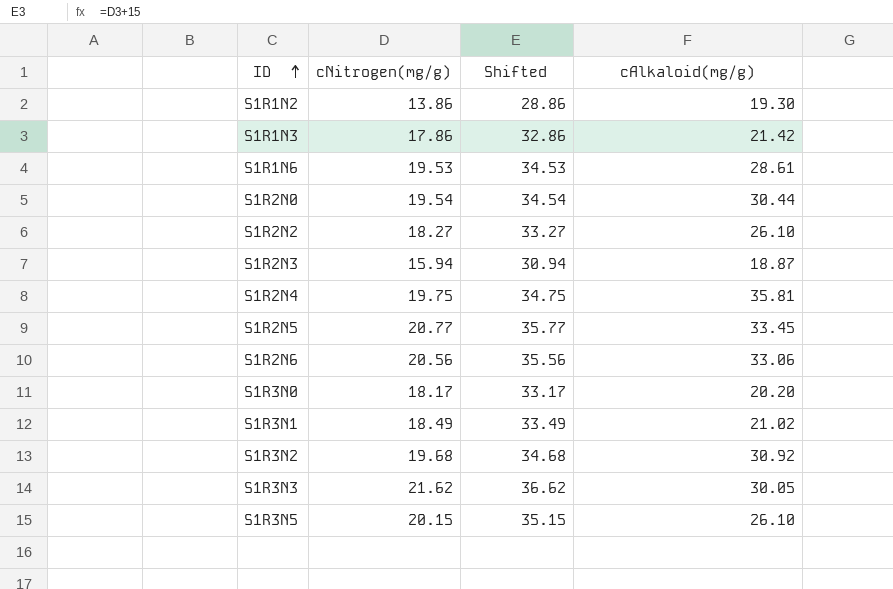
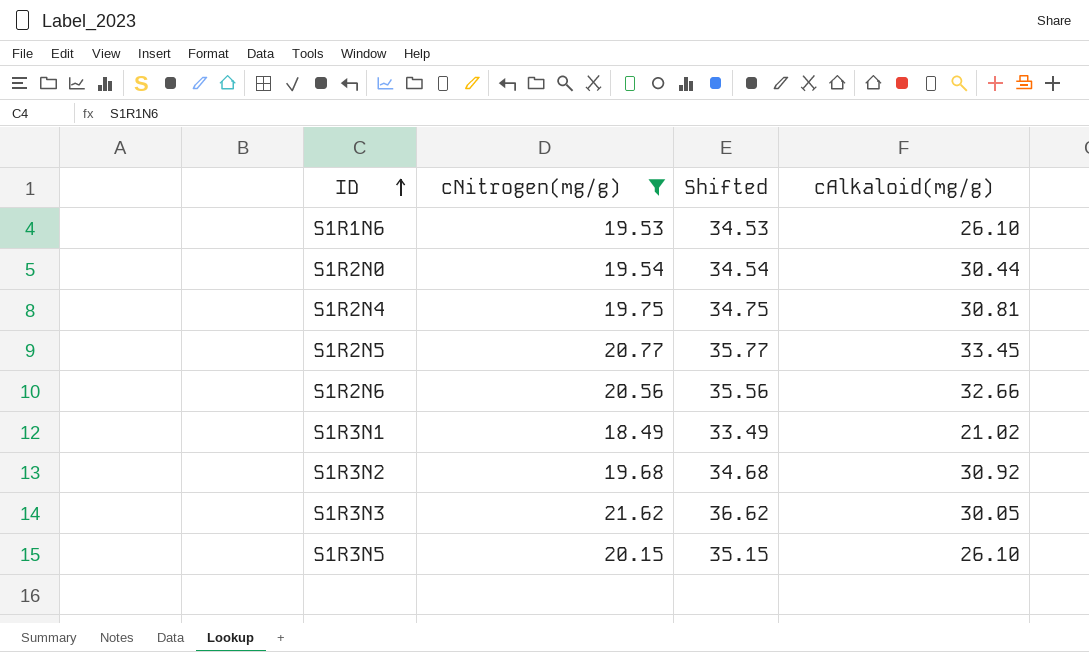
filter: none -> cNitrogen(mg/g) >= 18.49
S1R1N6 | cAlkaloid(mg/g): 28.61 -> 26.10
S1R2N4 | cAlkaloid(mg/g): 35.81 -> 30.81
S1R2N6 | cAlkaloid(mg/g): 33.06 -> 32.66

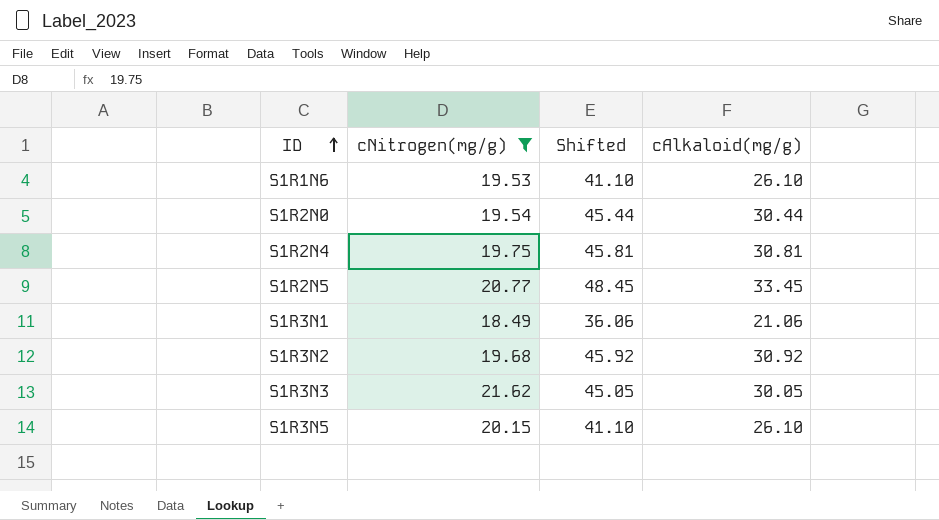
column Shifted | formula: [cNitrogen(mg/g)] + 15 -> [cAlkaloid(mg/g)] + 15
row S1R2N6: 20.56 | 35.56 | 32.66 -> none
S1R3N1 | cAlkaloid(mg/g): 21.02 -> 21.06

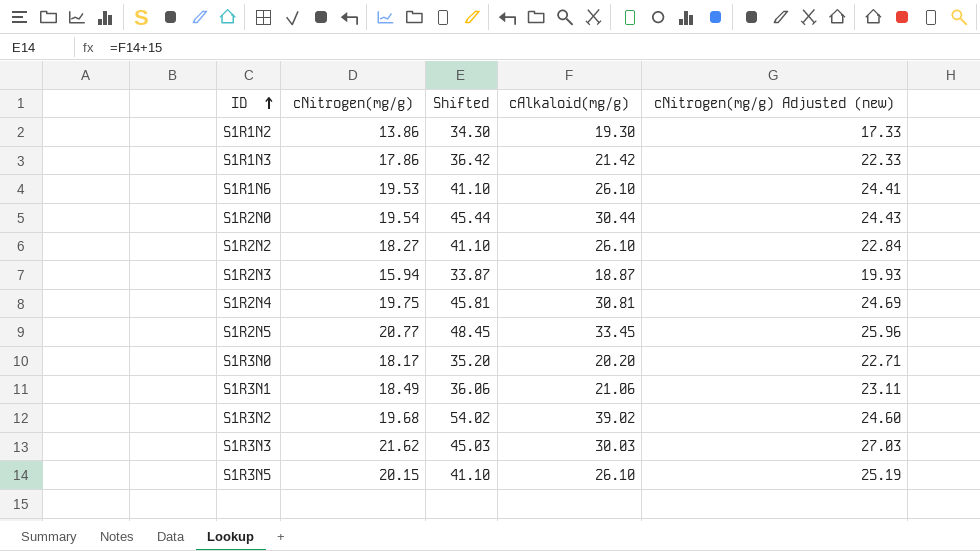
filter: cNitrogen(mg/g) >= 18.49 -> none
column cNitrogen(mg/g) Adjusted (new) | formula: none -> [cNitrogen(mg/g)] * 1.25
S1R3N2 | Shifted: 45.92 -> 54.02
S1R3N2 | cAlkaloid(mg/g): 30.92 -> 39.02
S1R3N3 | Shifted: 45.05 -> 45.03
S1R3N3 | cAlkaloid(mg/g): 30.05 -> 30.03

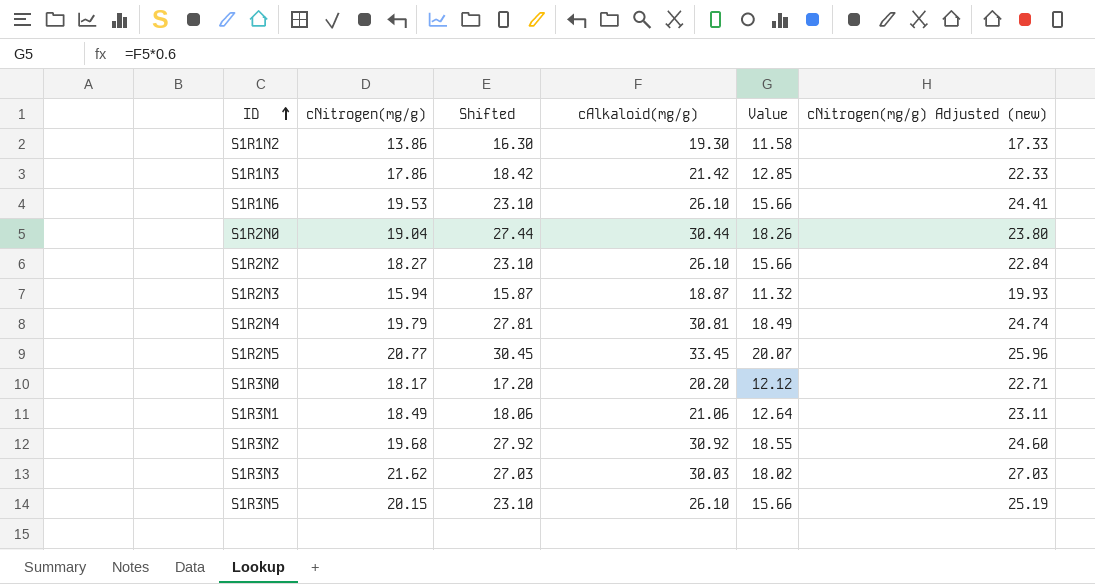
column Shifted | formula: [cAlkaloid(mg/g)] + 15 -> [cAlkaloid(mg/g)] - 3
column Value | formula: none -> [cAlkaloid(mg/g)] * 0.6
S1R2N0 | cNitrogen(mg/g): 19.54 -> 19.04
S1R2N0 | cNitrogen(mg/g) Adjusted (new): 24.43 -> 23.80
S1R2N4 | cNitrogen(mg/g): 19.75 -> 19.79
S1R2N4 | cNitrogen(mg/g) Adjusted (new): 24.69 -> 24.74
S1R3N2 | cAlkaloid(mg/g): 39.02 -> 30.92

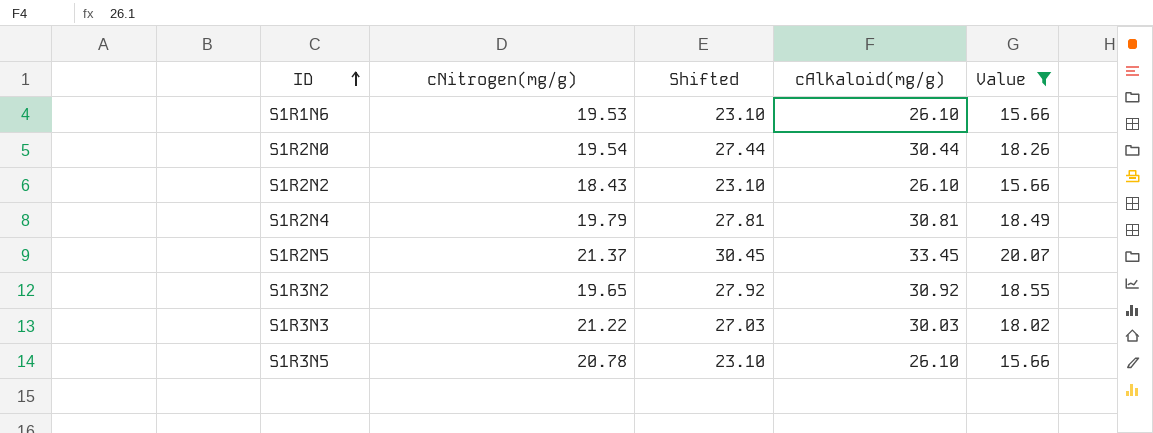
filter: none -> Value >= 15.66
column cNitrogen(mg/g) Adjusted (new) | formula: [cNitrogen(mg/g)] * 1.25 -> none
S1R2N0 | cNitrogen(mg/g): 19.04 -> 19.54
S1R2N2 | cNitrogen(mg/g): 18.27 -> 18.43
S1R2N5 | cNitrogen(mg/g): 20.77 -> 21.37
S1R3N2 | cNitrogen(mg/g): 19.68 -> 19.65
S1R3N3 | cNitrogen(mg/g): 21.62 -> 21.22
S1R3N5 | cNitrogen(mg/g): 20.15 -> 20.78

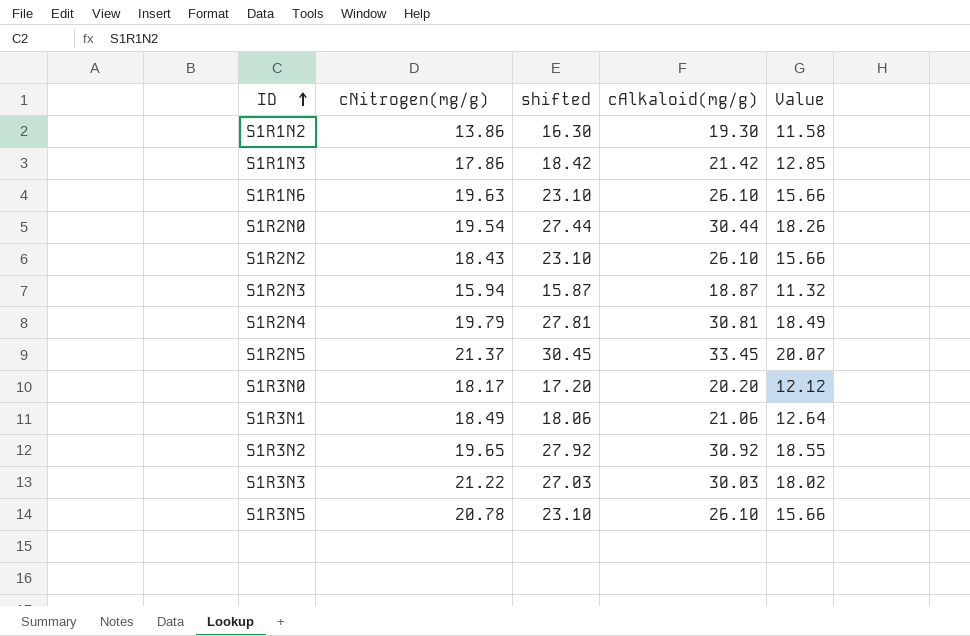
filter: Value >= 15.66 -> none
column name: Shifted -> shifted
S1R1N6 | cNitrogen(mg/g): 19.53 -> 19.63

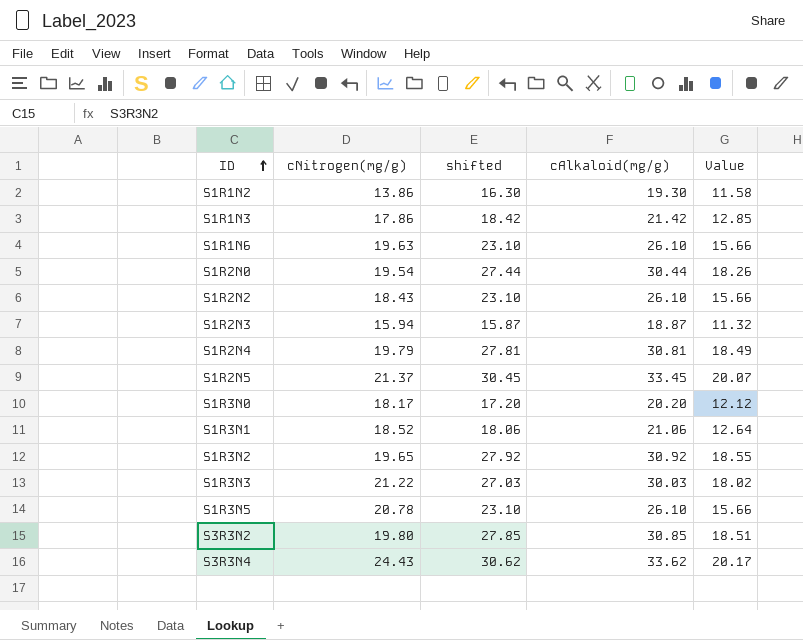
S1R3N1 | cNitrogen(mg/g): 18.49 -> 18.52
row S3R3N2: none -> 19.80 | 27.85 | 30.85 | 18.51
row S3R3N4: none -> 24.43 | 30.62 | 33.62 | 20.17

